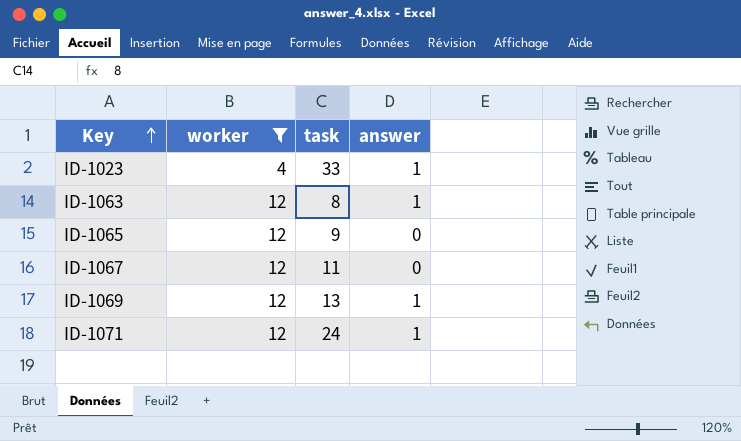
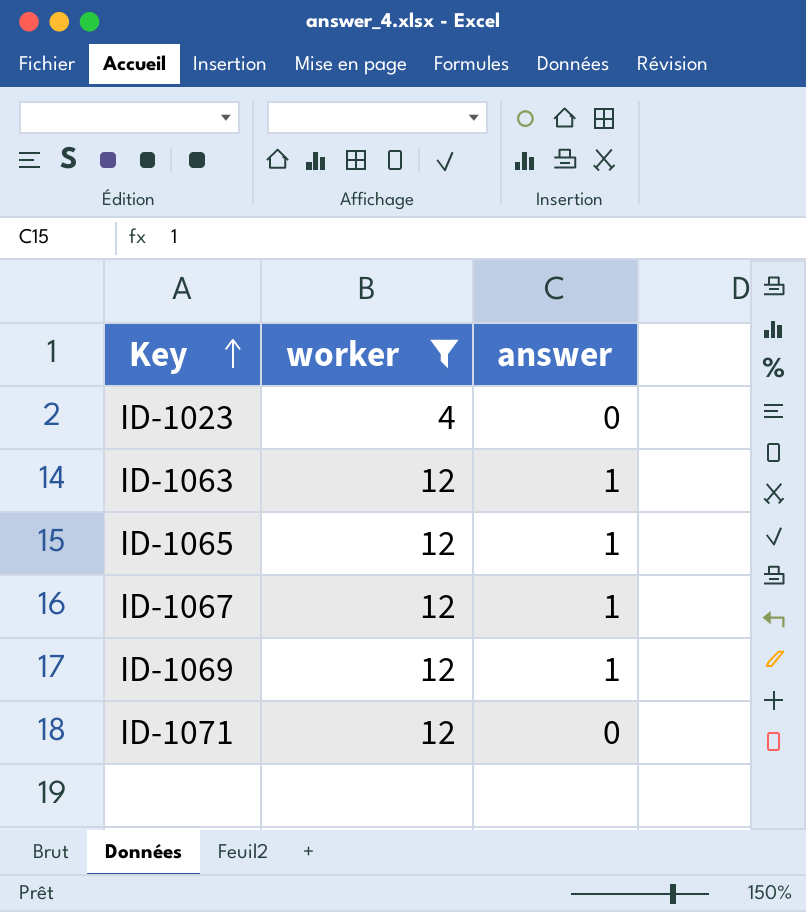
column task | position: 3 -> none
ID-1023 | answer: 1 -> 0
ID-1065 | answer: 0 -> 1
ID-1067 | answer: 0 -> 1
ID-1071 | answer: 1 -> 0

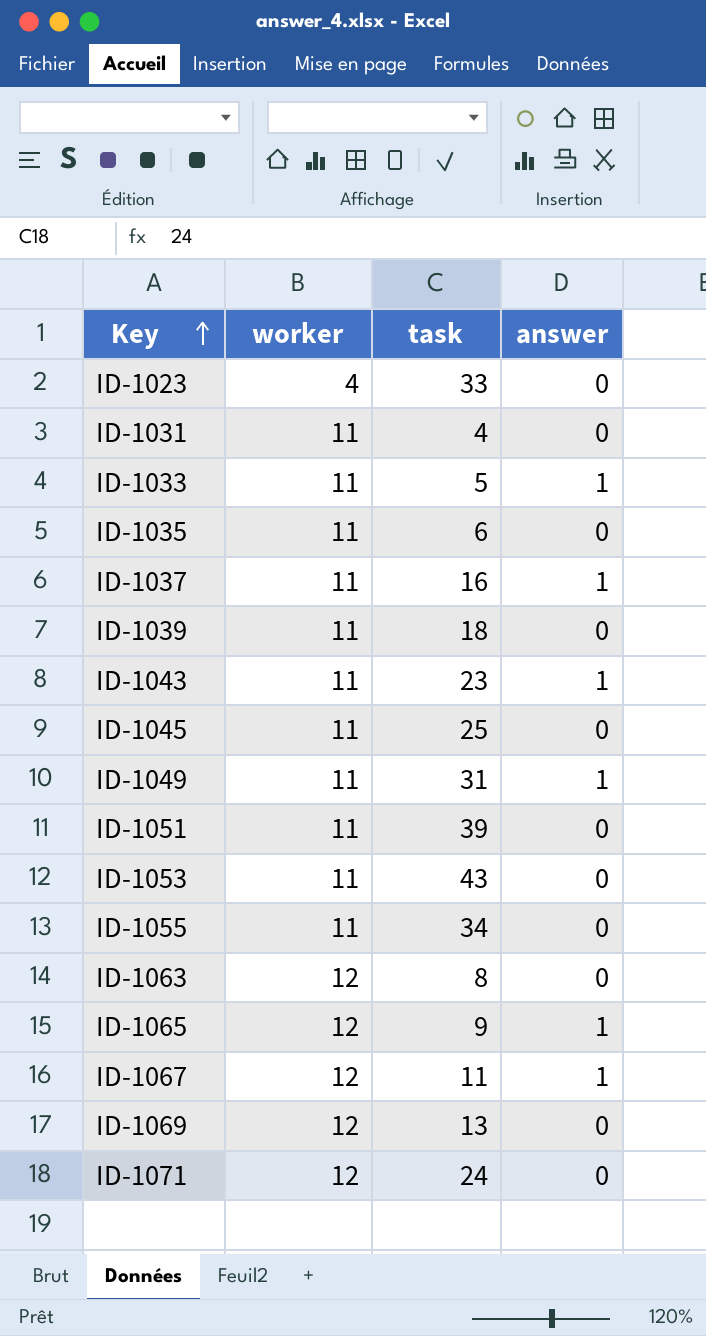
filter: worker != 11 -> none
column task | position: none -> 3
ID-1063 | answer: 1 -> 0
ID-1069 | answer: 1 -> 0

